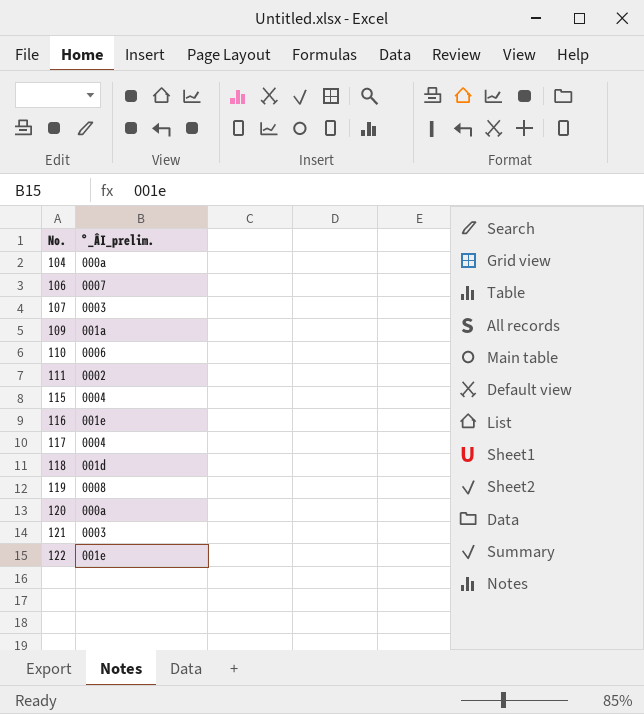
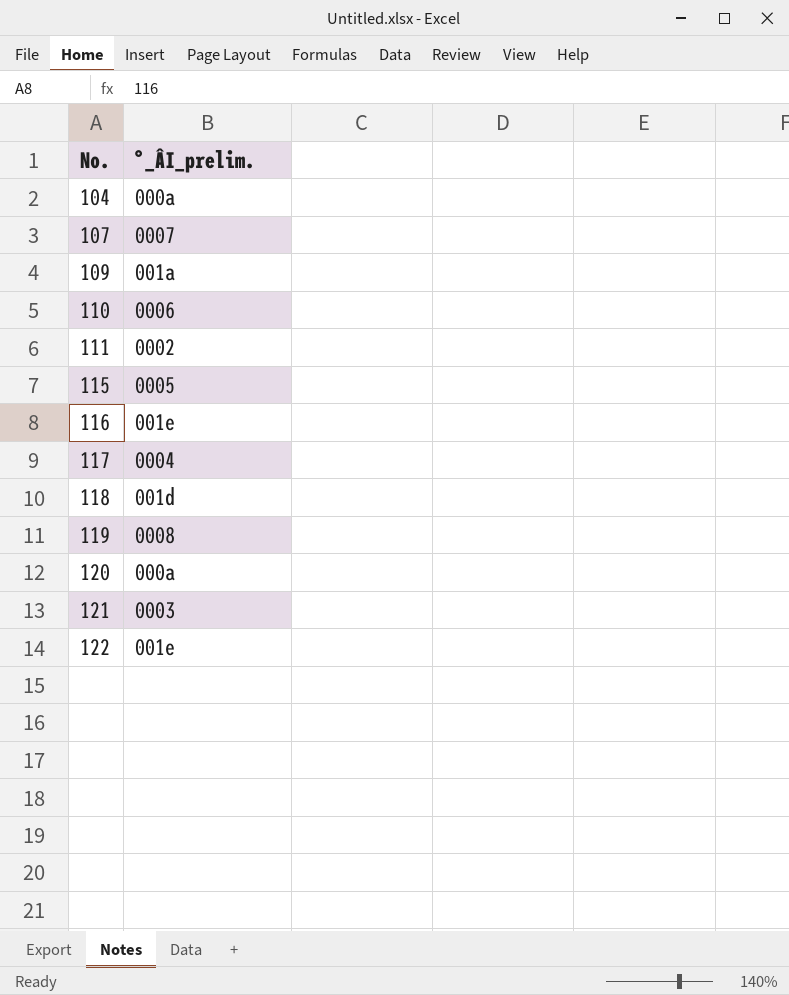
row 106: 0007 -> none
107 | °_ÂI_prelim.: 0003 -> 0007
115 | °_ÂI_prelim.: 0004 -> 0005

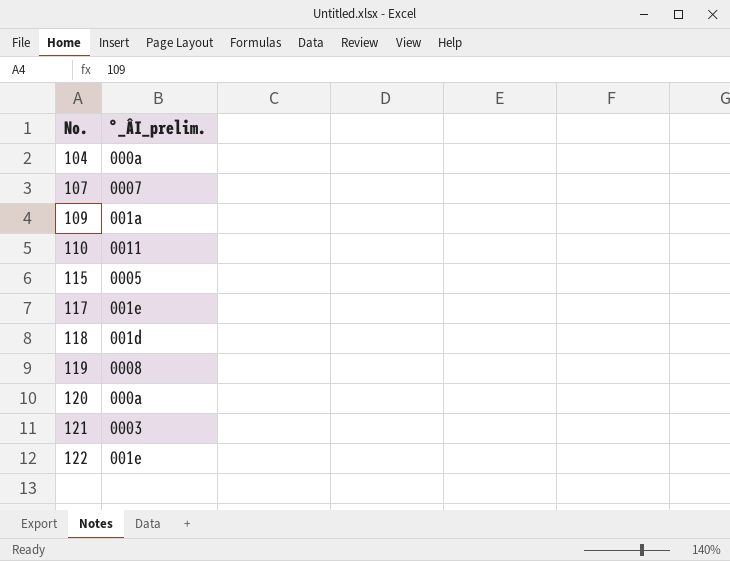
row 111: 0002 -> none
row 116: 001e -> none
110 | °_ÂI_prelim.: 0006 -> 0011
117 | °_ÂI_prelim.: 0004 -> 001e

